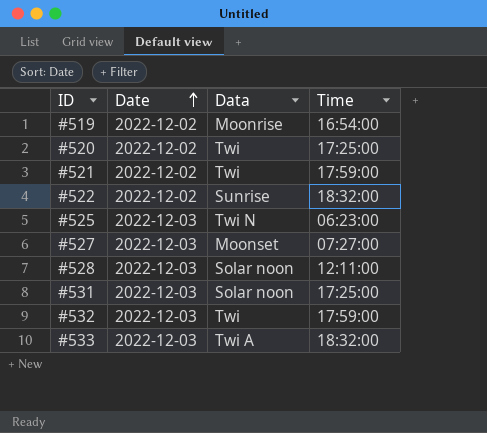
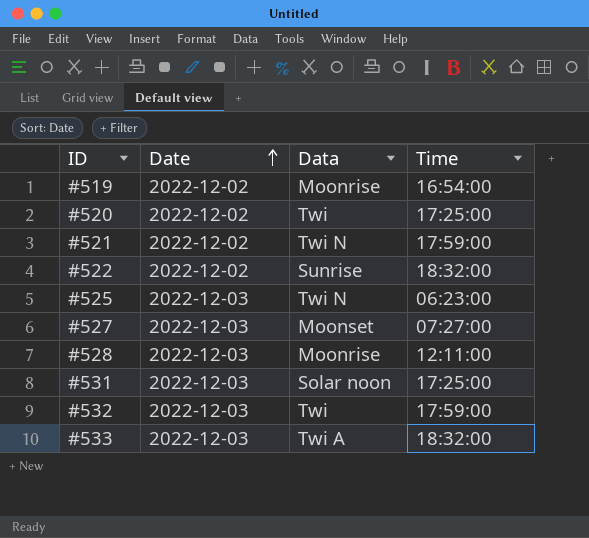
#521 | Data: Twi -> Twi N
#528 | Data: Solar noon -> Moonrise

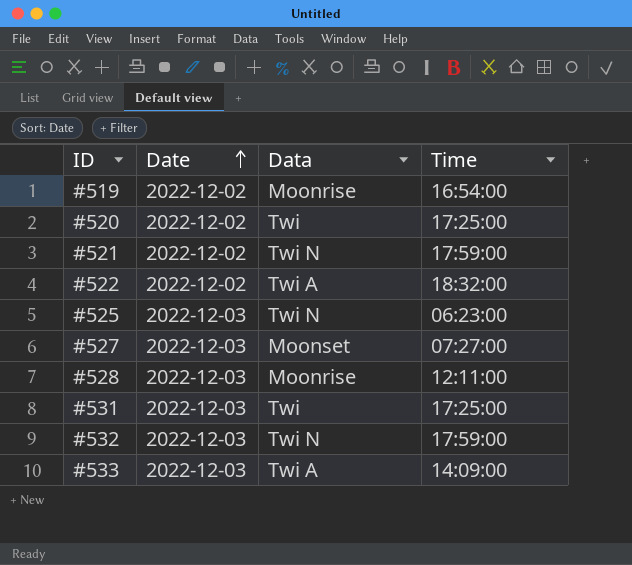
#522 | Data: Sunrise -> Twi A
#531 | Data: Solar noon -> Twi
#532 | Data: Twi -> Twi N
#533 | Time: 18:32:00 -> 14:09:00

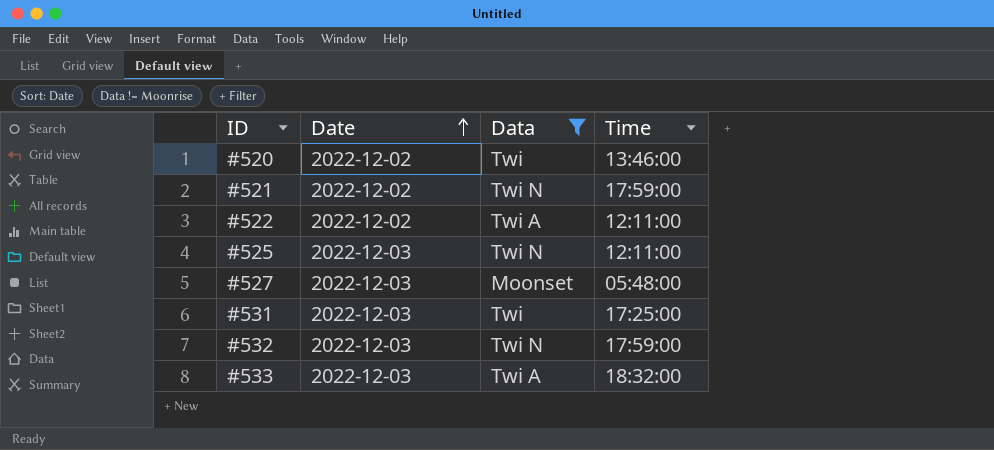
filter: none -> Data != Moonrise
#520 | Time: 17:25:00 -> 13:46:00
#522 | Time: 18:32:00 -> 12:11:00
#525 | Time: 06:23:00 -> 12:11:00
#527 | Time: 07:27:00 -> 05:48:00
#533 | Time: 14:09:00 -> 18:32:00

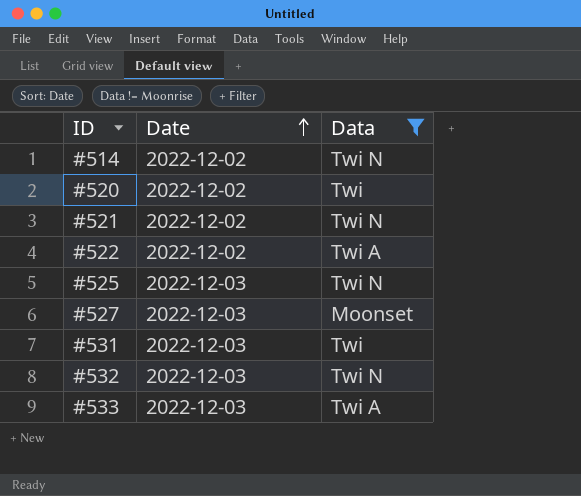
column Time | position: 4 -> none
row #514: none -> 2022-12-02 | Twi N

